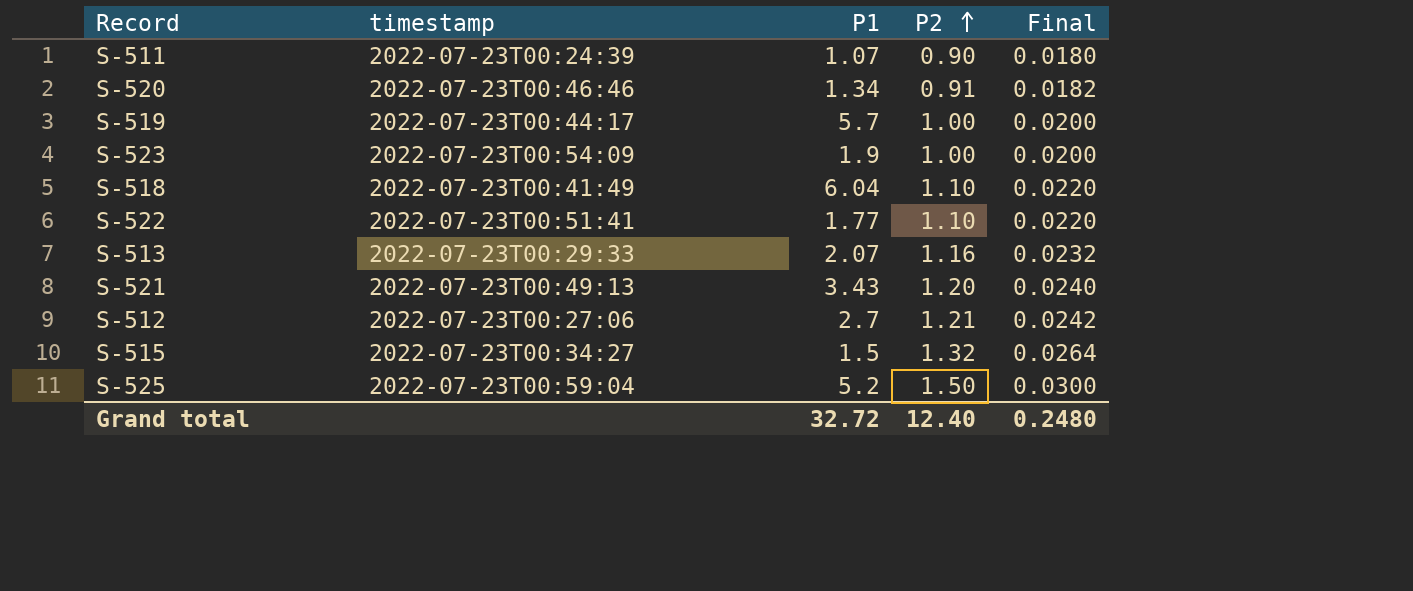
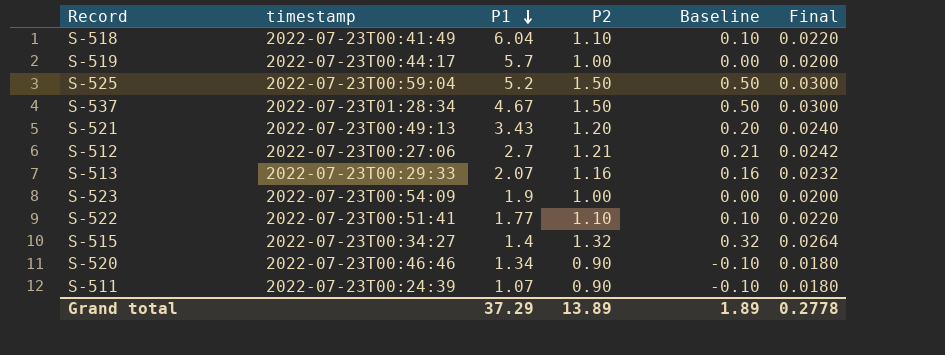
row order: P2 ascending -> P1 descending
column Baseline | formula: none -> [P2] - 1
row S-537: none -> 2022-07-23T01:28:34 | 4.67 | 1.50 | 0.50 | 0.0300
S-515 | P1: 1.5 -> 1.4
S-520 | P2: 0.91 -> 0.90
S-520 | Final: 0.0182 -> 0.0180
Grand total | P1: 32.72 -> 37.29
Grand total | P2: 12.40 -> 13.89
Grand total | Final: 0.2480 -> 0.2778

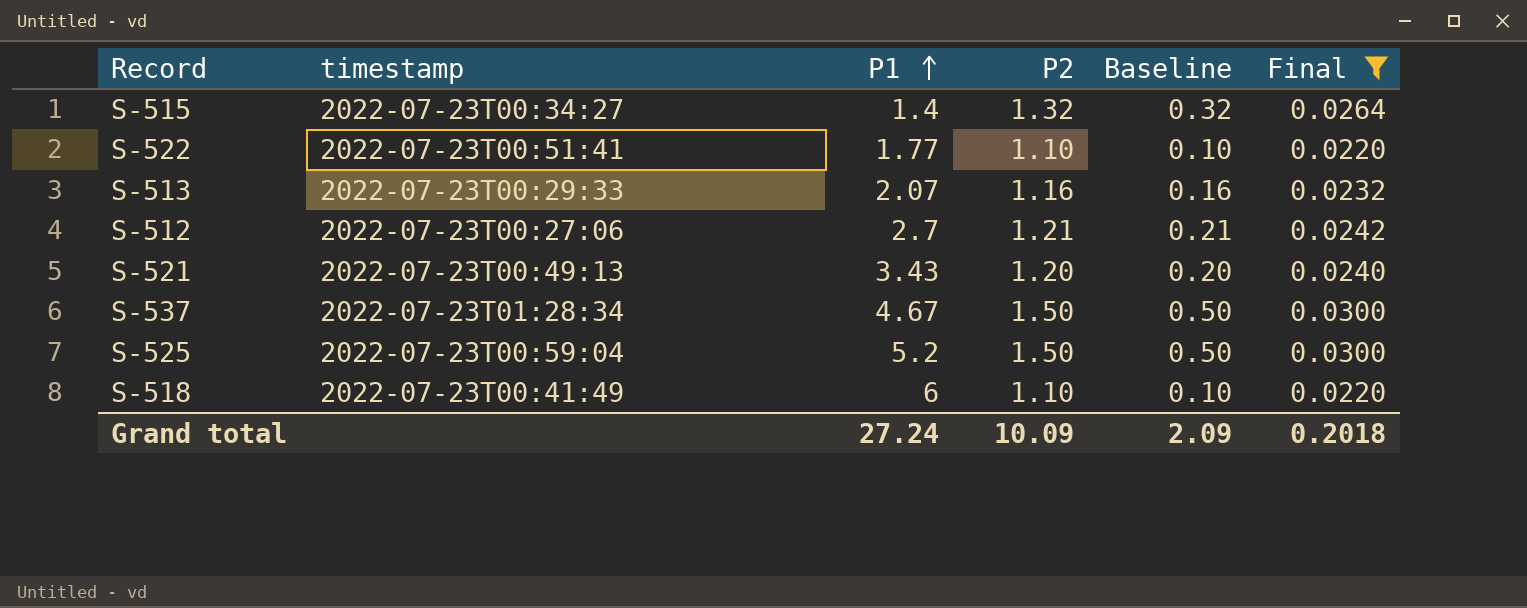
filter: none -> Final >= 0.0220
row order: P1 descending -> P1 ascending
S-518 | P1: 6.04 -> 6
Grand total | P1: 37.29 -> 27.24
Grand total | P2: 13.89 -> 10.09
Grand total | Baseline: 1.89 -> 2.09
Grand total | Final: 0.2778 -> 0.2018

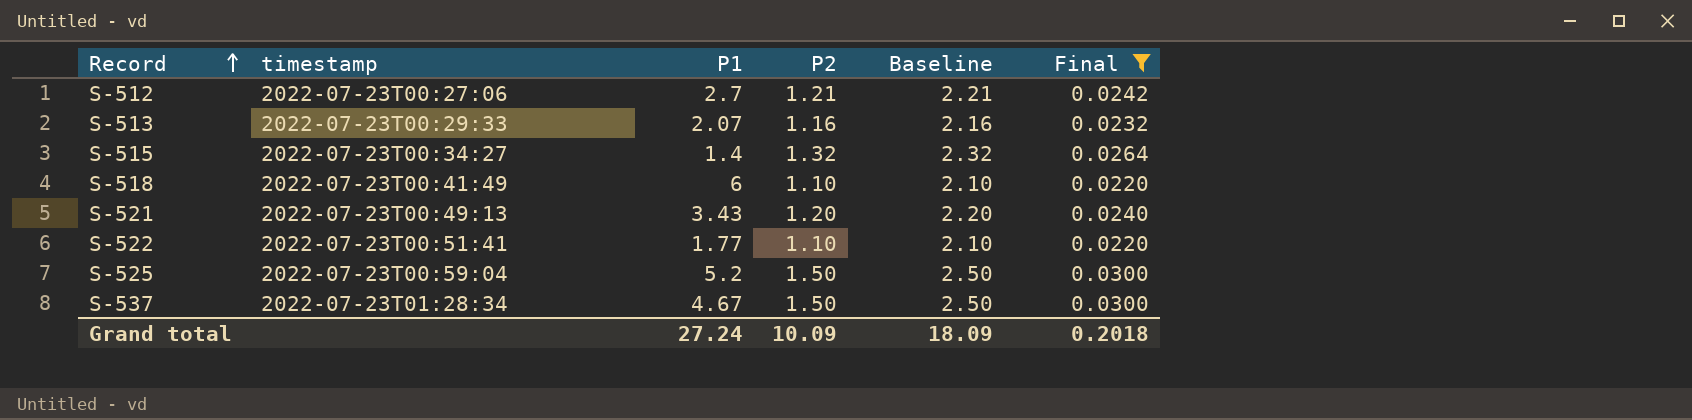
row order: P1 ascending -> Record ascending
column Baseline | formula: [P2] - 1 -> [P2] + 1
Grand total | Baseline: 2.09 -> 18.09

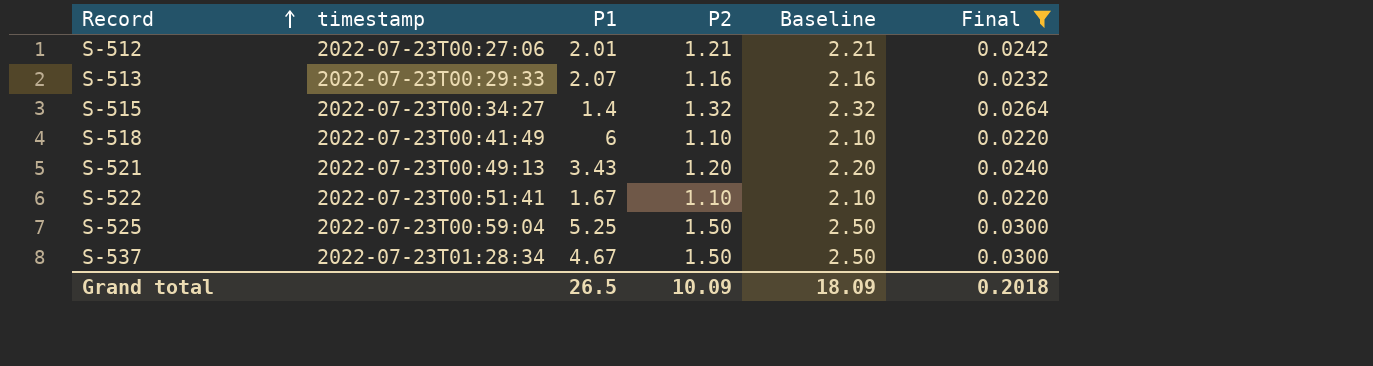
S-512 | P1: 2.7 -> 2.01
S-522 | P1: 1.77 -> 1.67
S-525 | P1: 5.2 -> 5.25
Grand total | P1: 27.24 -> 26.5

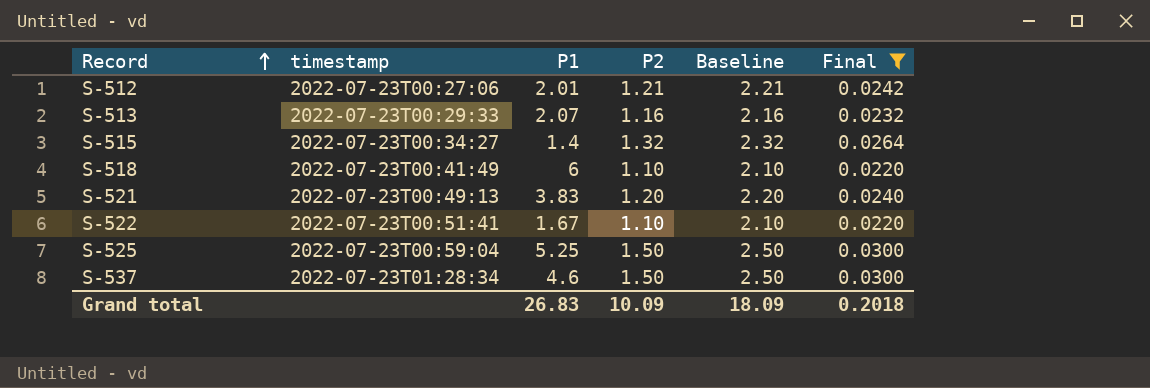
S-521 | P1: 3.43 -> 3.83
S-537 | P1: 4.67 -> 4.6
Grand total | P1: 26.5 -> 26.83

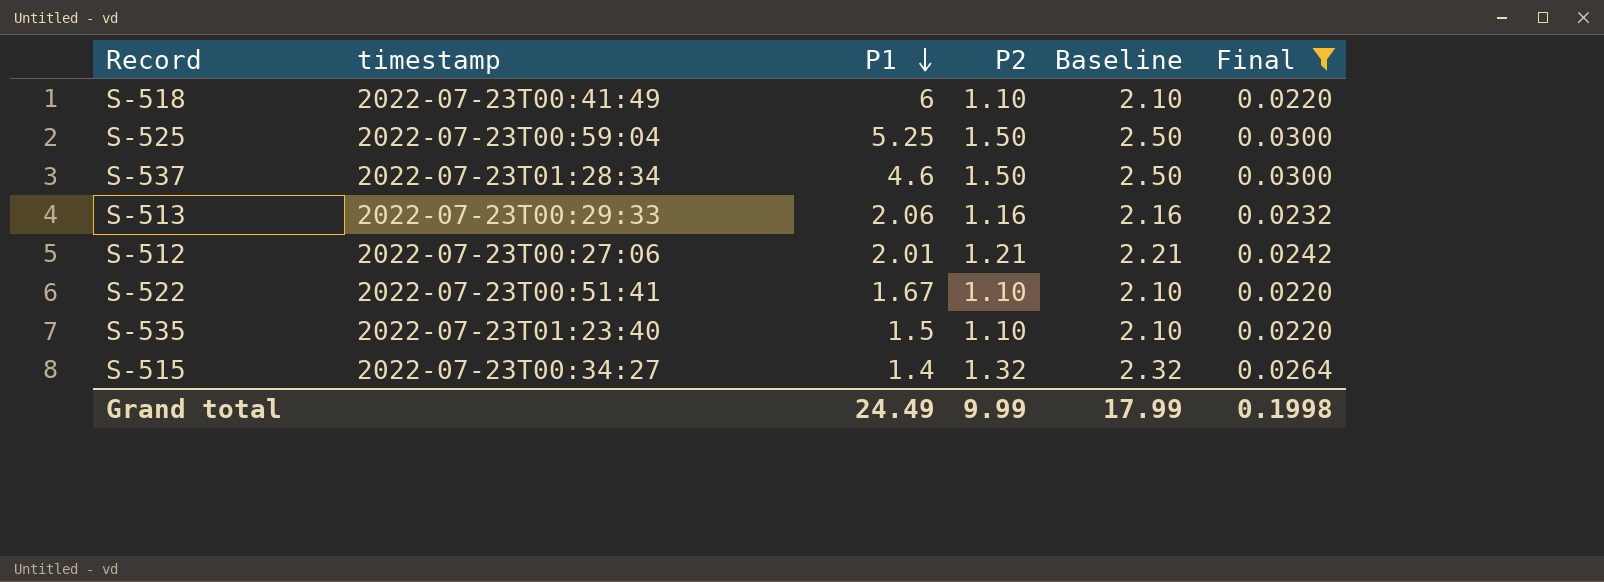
row order: Record ascending -> P1 descending
row S-521: 2022-07-23T00:49:13 | 3.83 | 1.20 | 2.20 | 0.0240 -> none
S-513 | P1: 2.07 -> 2.06
row S-535: none -> 2022-07-23T01:23:40 | 1.5 | 1.10 | 2.10 | 0.0220
Grand total | P1: 26.83 -> 24.49
Grand total | P2: 10.09 -> 9.99
Grand total | Baseline: 18.09 -> 17.99
Grand total | Final: 0.2018 -> 0.1998

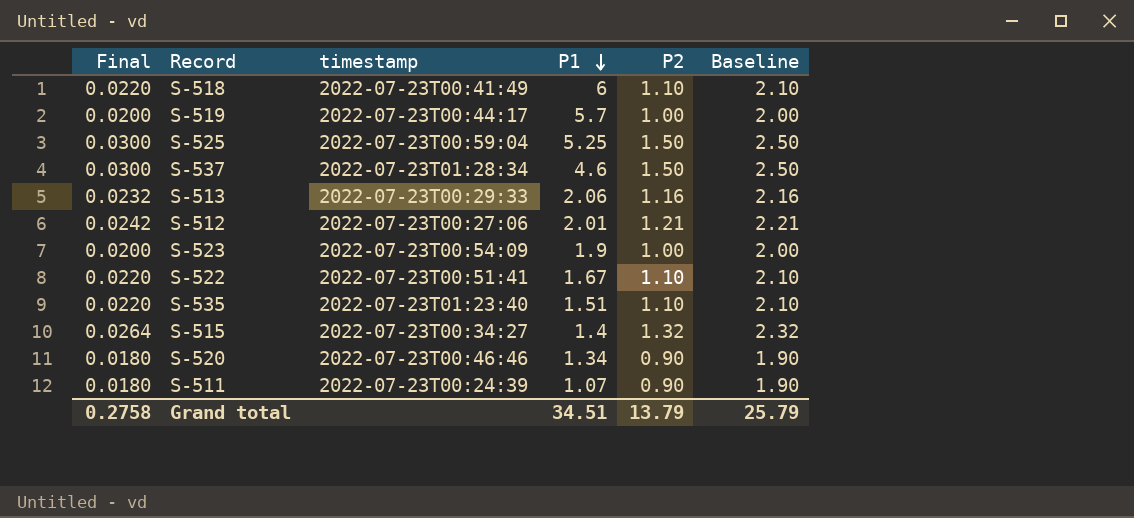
filter: Final >= 0.0220 -> none
column Final | position: 6 -> 1
S-535 | P1: 1.5 -> 1.51
Grand total | Final: 0.1998 -> 0.2758
Grand total | P1: 24.49 -> 34.51
Grand total | P2: 9.99 -> 13.79
Grand total | Baseline: 17.99 -> 25.79

